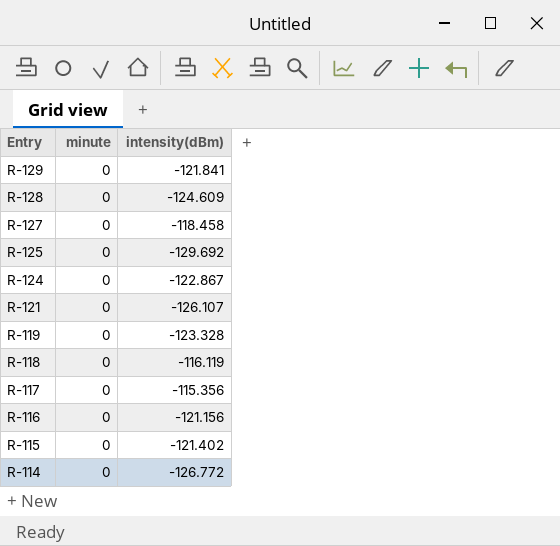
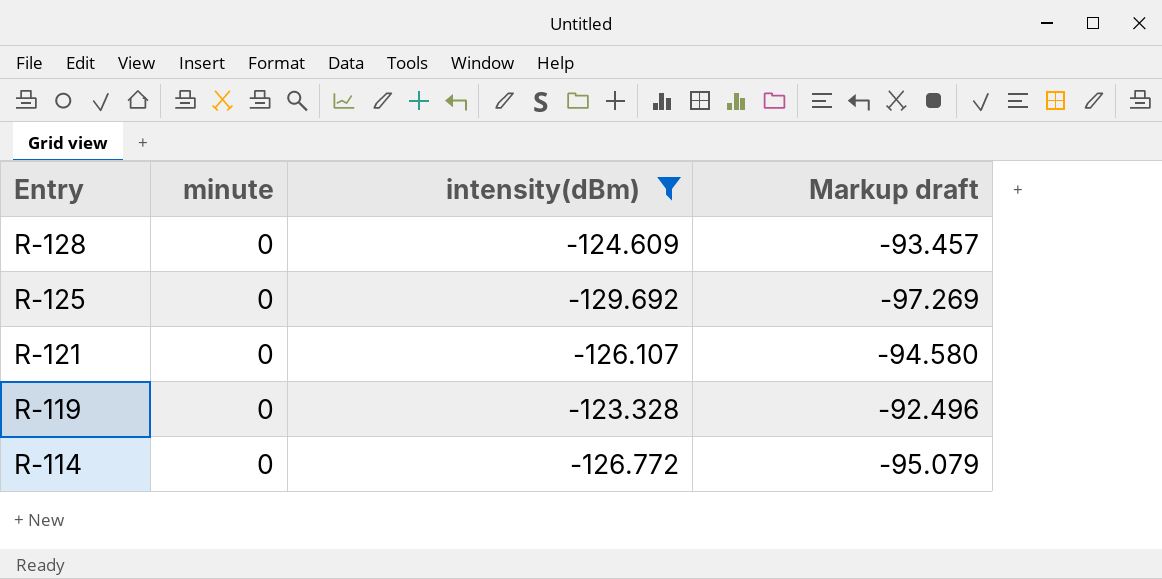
filter: none -> intensity(dBm) <= -123.328
column Markup draft | formula: none -> [intensity(dBm)] * 0.75

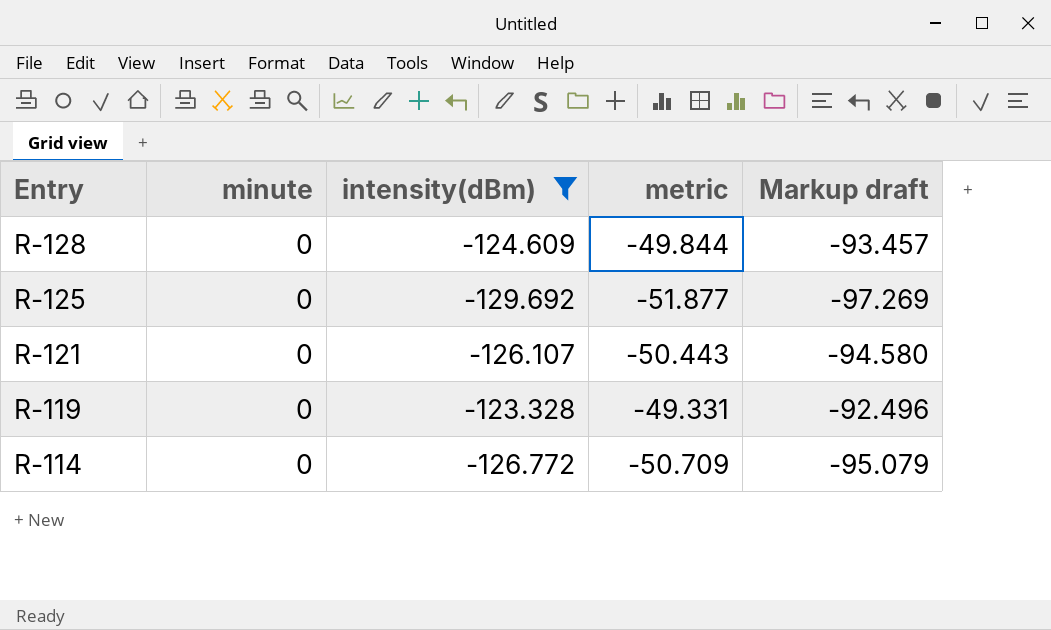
column metric | formula: none -> [intensity(dBm)] * 0.4

